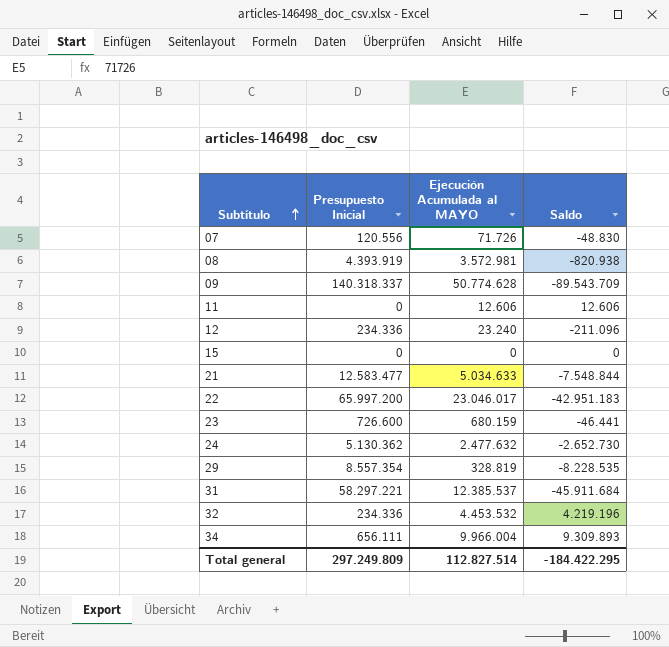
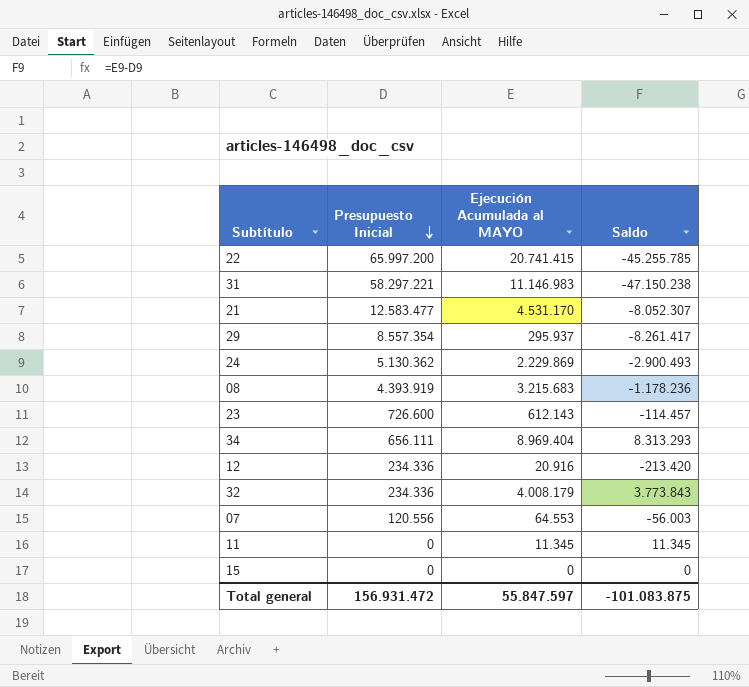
row order: Subtítulo ascending -> Presupuesto Inicial descending
row 09: 140.318.337 | 50.774.628 | -89.543.709 -> none
22 | Ejecución Acumulada al MAYO: 23.046.017 -> 20.741.415
22 | Saldo: -42.951.183 -> -45.255.785
31 | Ejecución Acumulada al MAYO: 12.385.537 -> 11.146.983
31 | Saldo: -45.911.684 -> -47.150.238
21 | Ejecución Acumulada al MAYO: 5.034.633 -> 4.531.170
21 | Saldo: -7.548.844 -> -8.052.307
29 | Ejecución Acumulada al MAYO: 328.819 -> 295.937
29 | Saldo: -8.228.535 -> -8.261.417
24 | Ejecución Acumulada al MAYO: 2.477.632 -> 2.229.869
24 | Saldo: -2.652.730 -> -2.900.493
08 | Ejecución Acumulada al MAYO: 3.572.981 -> 3.215.683
08 | Saldo: -820.938 -> -1.178.236
23 | Ejecución Acumulada al MAYO: 680.159 -> 612.143
23 | Saldo: -46.441 -> -114.457
34 | Ejecución Acumulada al MAYO: 9.966.004 -> 8.969.404
34 | Saldo: 9.309.893 -> 8.313.293
12 | Ejecución Acumulada al MAYO: 23.240 -> 20.916
12 | Saldo: -211.096 -> -213.420
32 | Ejecución Acumulada al MAYO: 4.453.532 -> 4.008.179
32 | Saldo: 4.219.196 -> 3.773.843
07 | Ejecución Acumulada al MAYO: 71.726 -> 64.553
07 | Saldo: -48.830 -> -56.003
11 | Ejecución Acumulada al MAYO: 12.606 -> 11.345
11 | Saldo: 12.606 -> 11.345
Total general | Presupuesto Inicial: 297.249.809 -> 156.931.472
Total general | Ejecución Acumulada al MAYO: 112.827.514 -> 55.847.597
Total general | Saldo: -184.422.295 -> -101.083.875

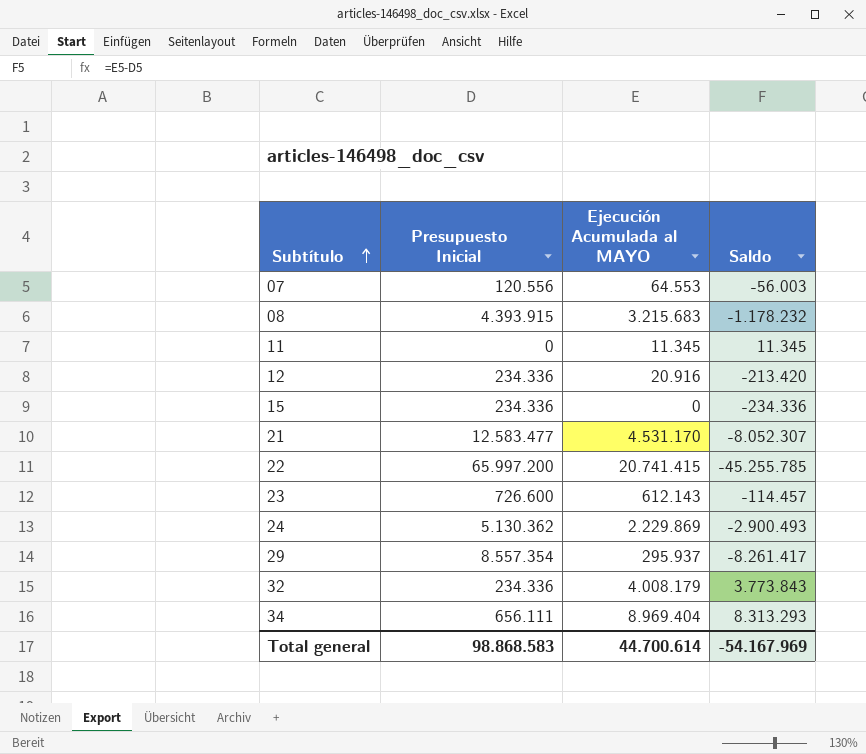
row order: Presupuesto Inicial descending -> Subtítulo ascending
row 31: 58.297.221 | 11.146.983 | -47.150.238 -> none
08 | Presupuesto Inicial: 4.393.919 -> 4.393.915
08 | Saldo: -1.178.236 -> -1.178.232
15 | Presupuesto Inicial: 0 -> 234.336
15 | Saldo: 0 -> -234.336
Total general | Presupuesto Inicial: 156.931.472 -> 98.868.583
Total general | Ejecución Acumulada al MAYO: 55.847.597 -> 44.700.614
Total general | Saldo: -101.083.875 -> -54.167.969

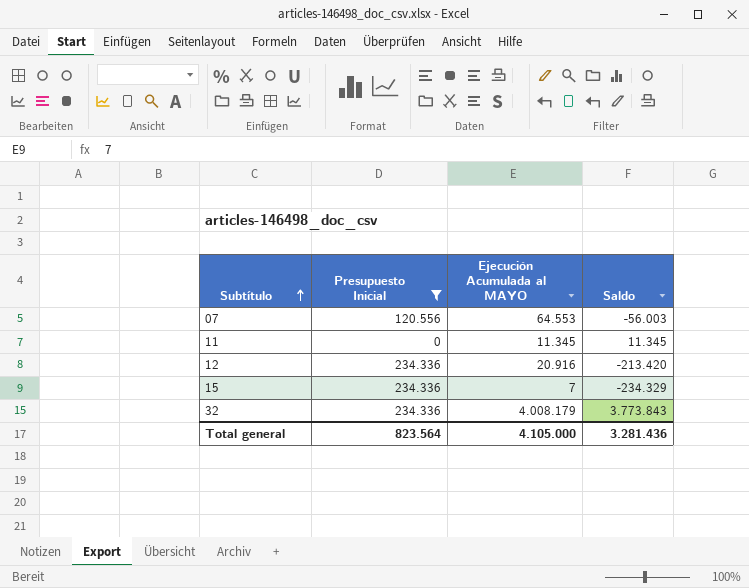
filter: none -> Presupuesto Inicial <= 234.336
15 | Ejecución Acumulada al MAYO: 0 -> 7
15 | Saldo: -234.336 -> -234.329
Total general | Presupuesto Inicial: 98.868.583 -> 823.564
Total general | Ejecución Acumulada al MAYO: 44.700.614 -> 4.105.000
Total general | Saldo: -54.167.969 -> 3.281.436

